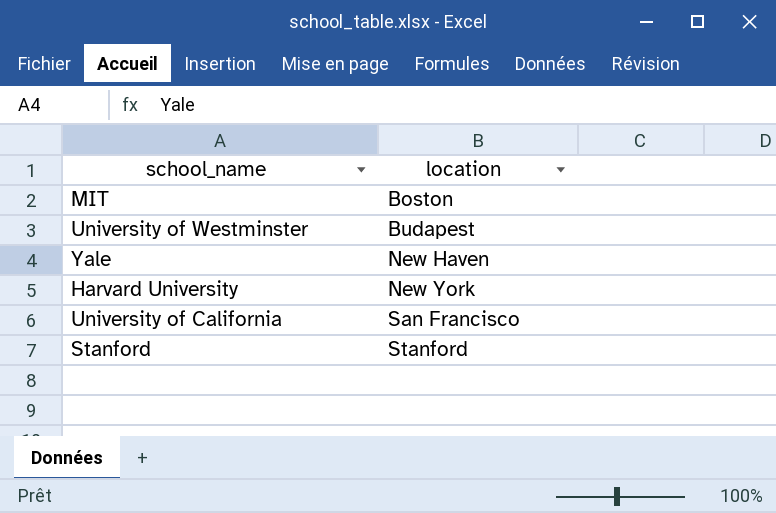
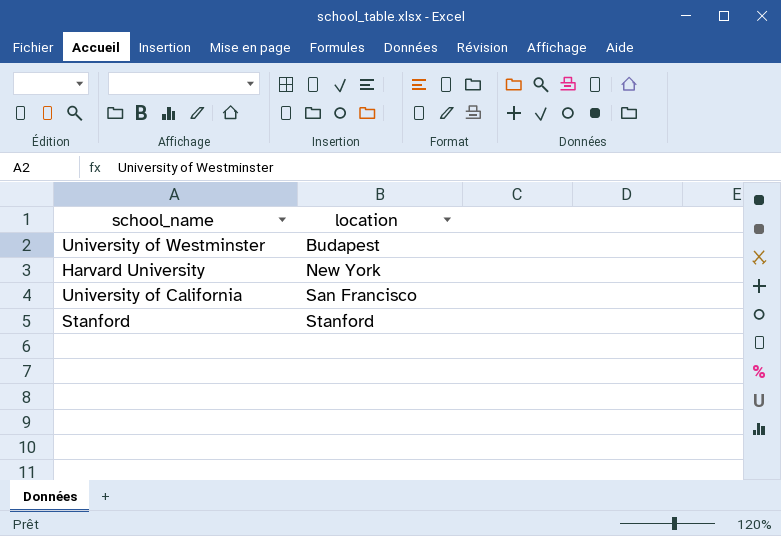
row MIT: Boston -> none
row Yale: New Haven -> none

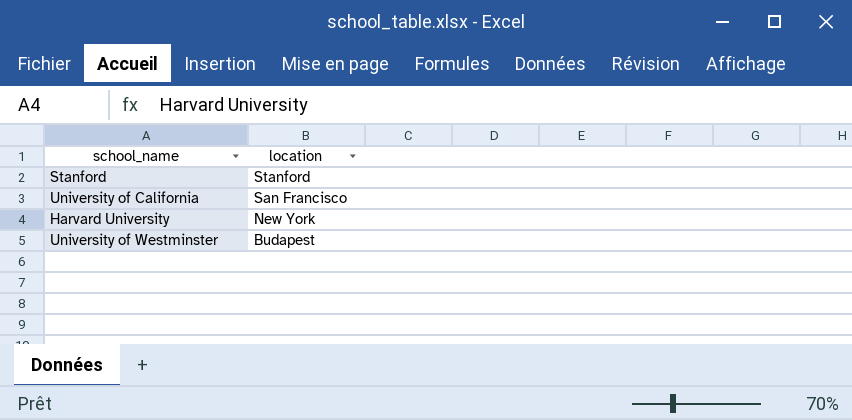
row order: location ascending -> location descending

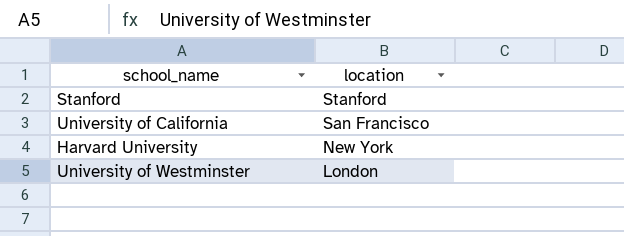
University of Westminster | location: Budapest -> London

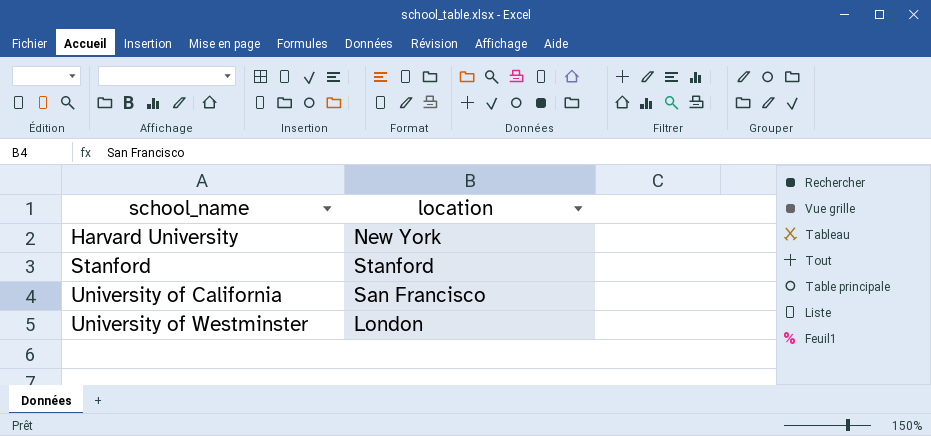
row order: location descending -> school_name ascending

